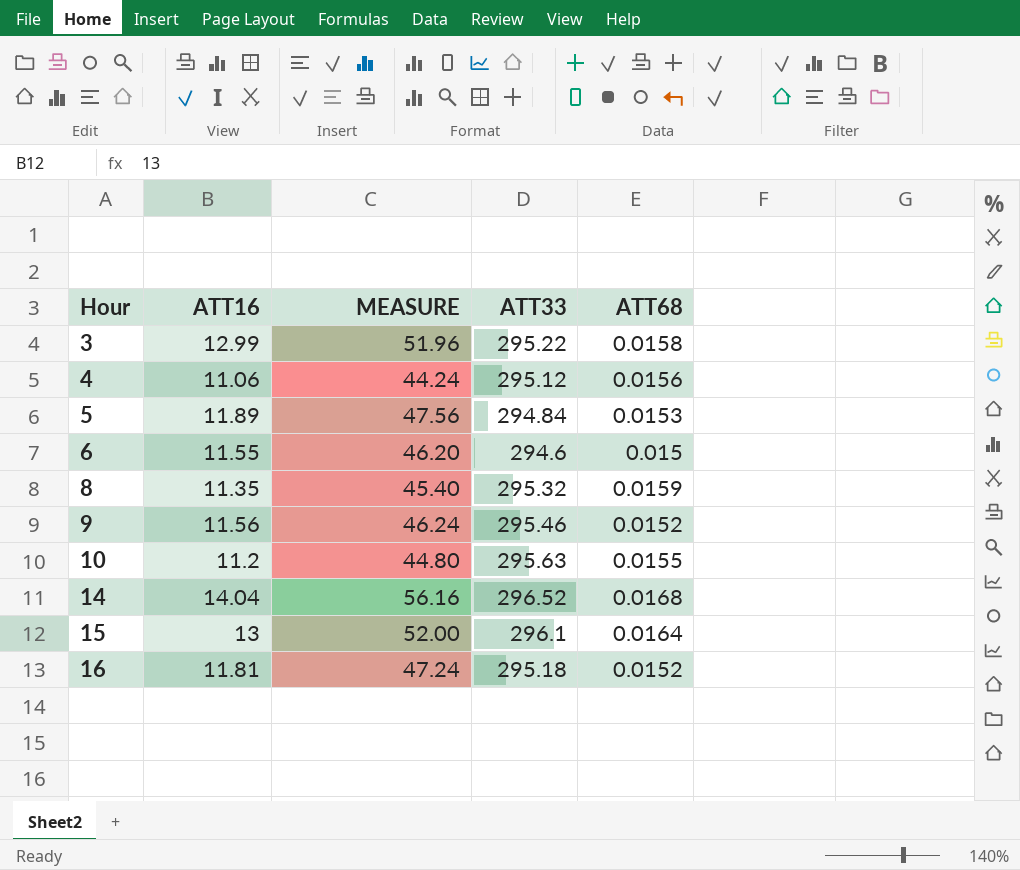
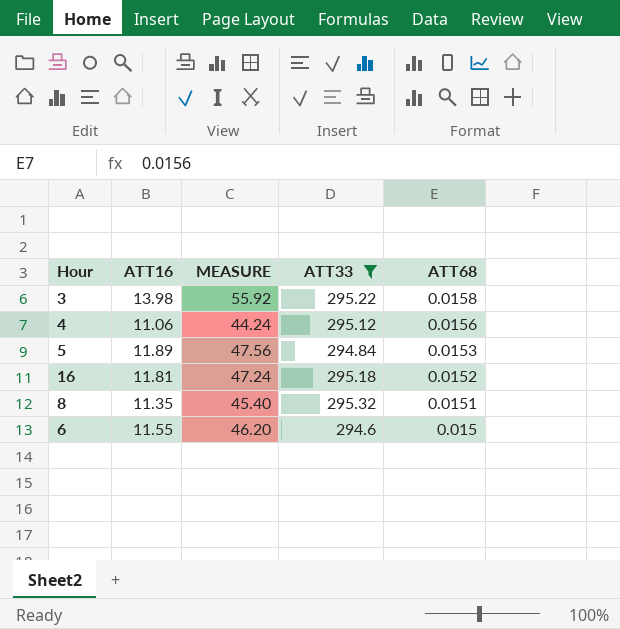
filter: none -> ATT33 <= 295.32
row order: Hour ascending -> ATT68 descending
3 | ATT16: 12.99 -> 13.98
3 | MEASURE: 51.96 -> 55.92
8 | ATT68: 0.0159 -> 0.0151

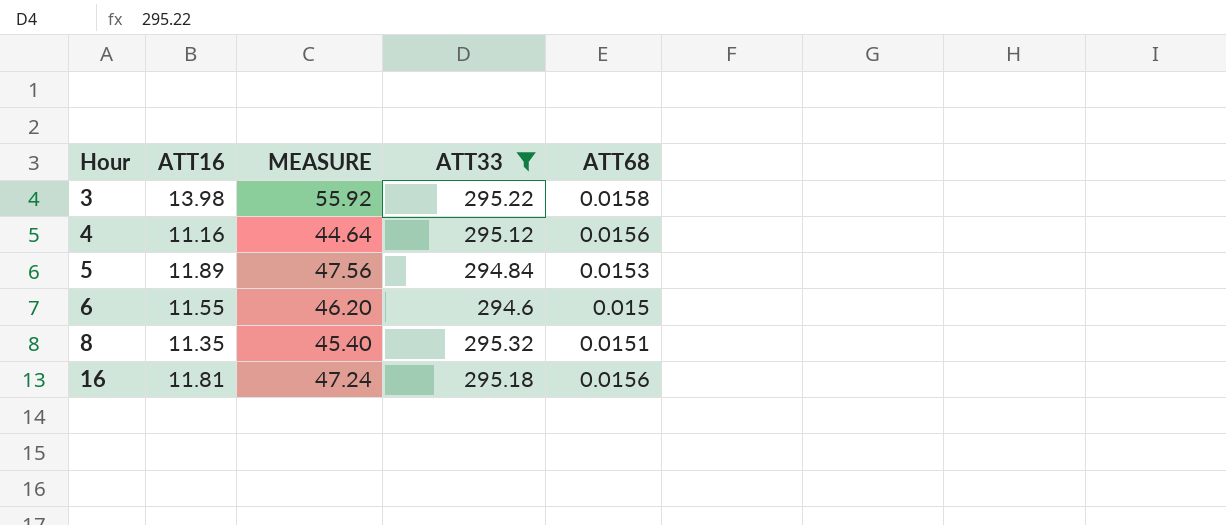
row order: ATT68 descending -> Hour ascending
4 | ATT16: 11.06 -> 11.16
4 | MEASURE: 44.24 -> 44.64
16 | ATT68: 0.0152 -> 0.0156

